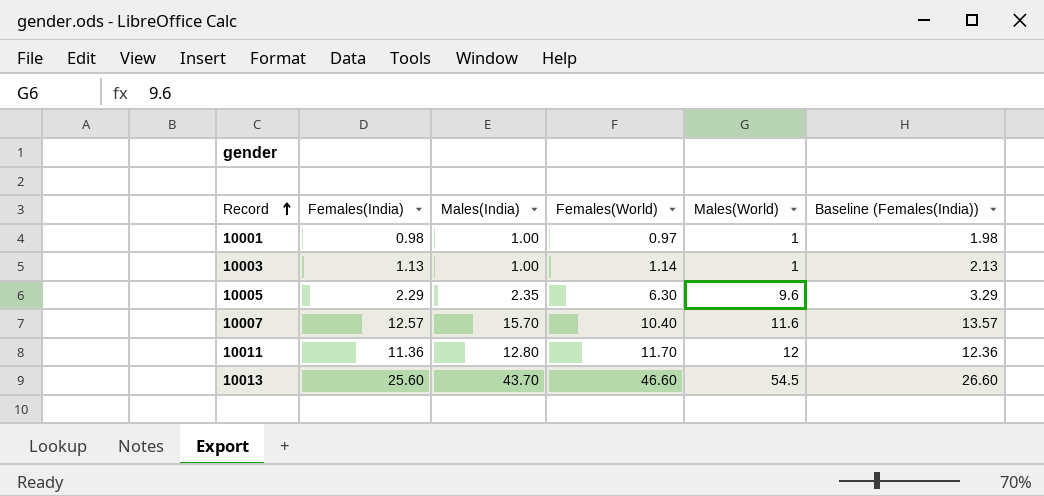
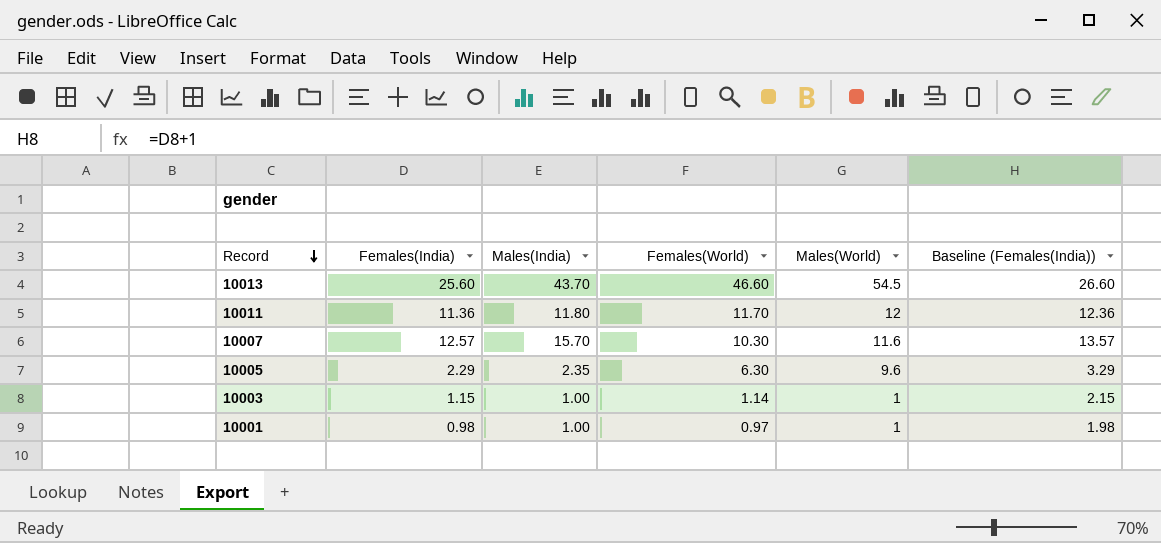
row order: Record ascending -> Record descending
10011 | Males(India): 12.80 -> 11.80
10007 | Females(World): 10.40 -> 10.30
10003 | Females(India): 1.13 -> 1.15
10003 | Baseline (Females(India)): 2.13 -> 2.15

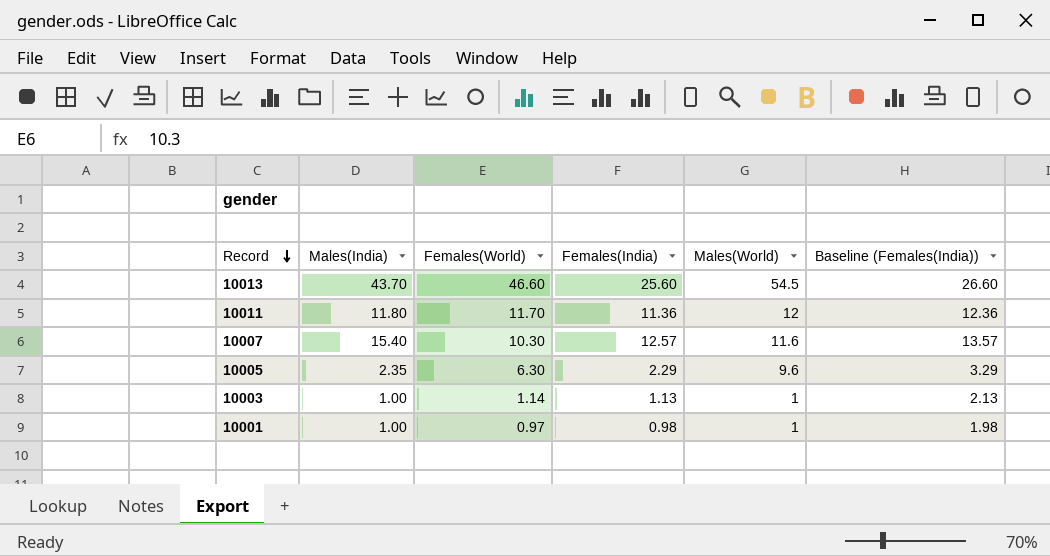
column Females(India) | position: 2 -> 4
10007 | Males(India): 15.70 -> 15.40
10003 | Females(India): 1.15 -> 1.13
10003 | Baseline (Females(India)): 2.15 -> 2.13

